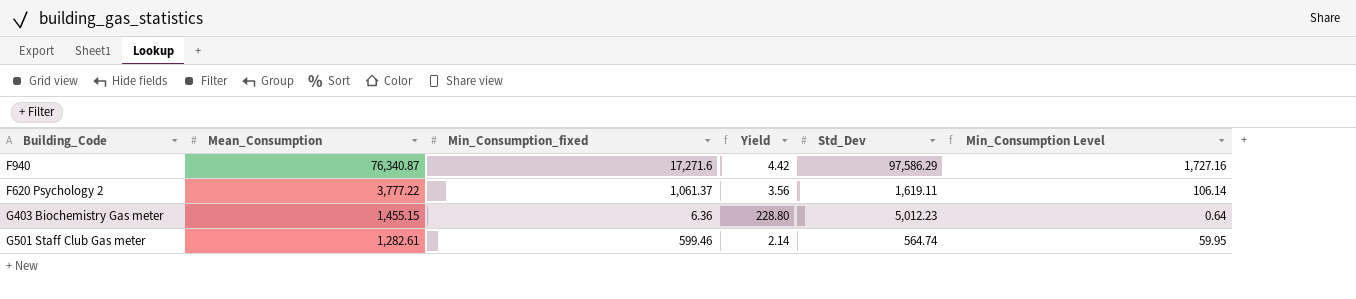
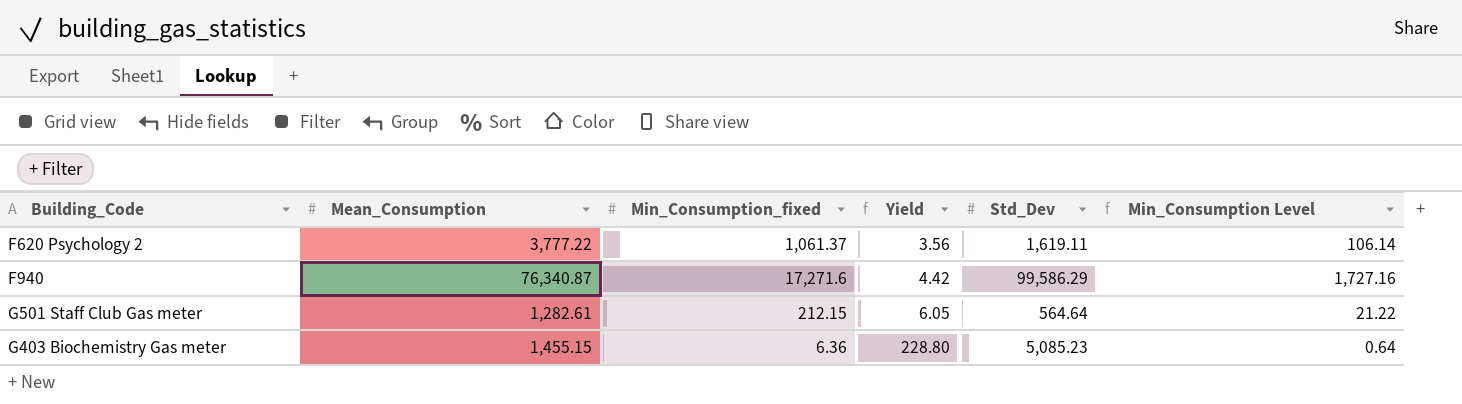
row order: Mean_Consumption descending -> Yield ascending
F940 | Std_Dev: 97,586.29 -> 99,586.29
G501 Staff Club Gas meter | Min_Consumption_fixed: 599.46 -> 212.15
G501 Staff Club Gas meter | Yield: 2.14 -> 6.05
G501 Staff Club Gas meter | Std_Dev: 564.74 -> 564.64
G501 Staff Club Gas meter | Min_Consumption Level: 59.95 -> 21.22
G403 Biochemistry Gas meter | Std_Dev: 5,012.23 -> 5,085.23

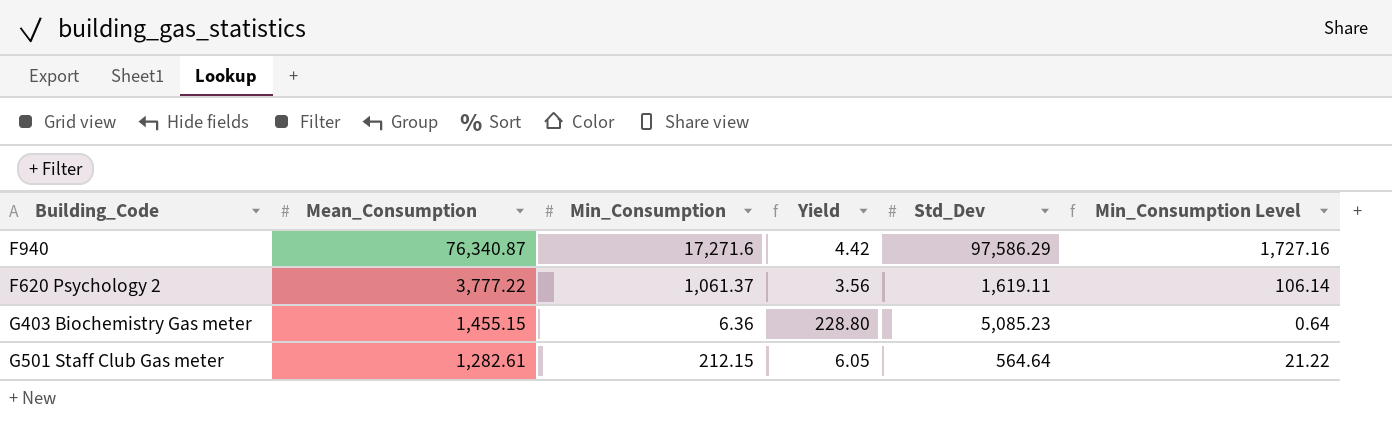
row order: Yield ascending -> Mean_Consumption descending
column name: Min_Consumption_fixed -> Min_Consumption
F940 | Std_Dev: 99,586.29 -> 97,586.29

